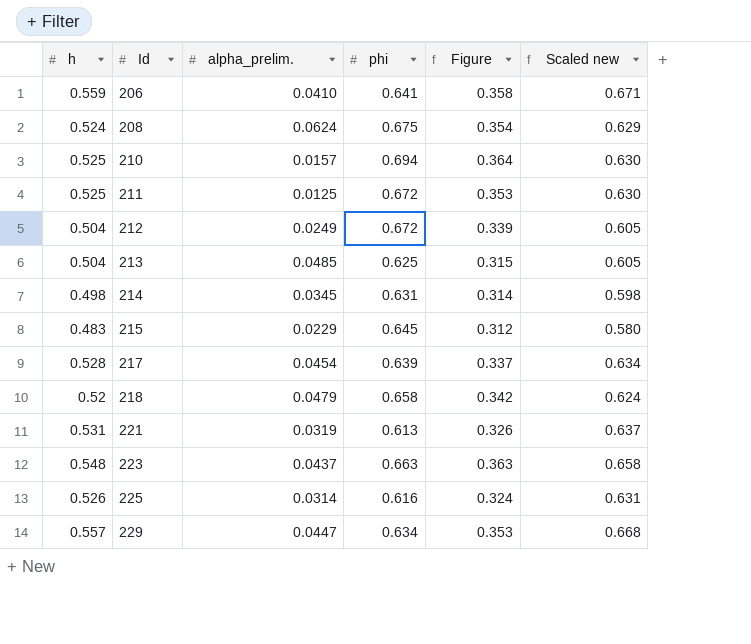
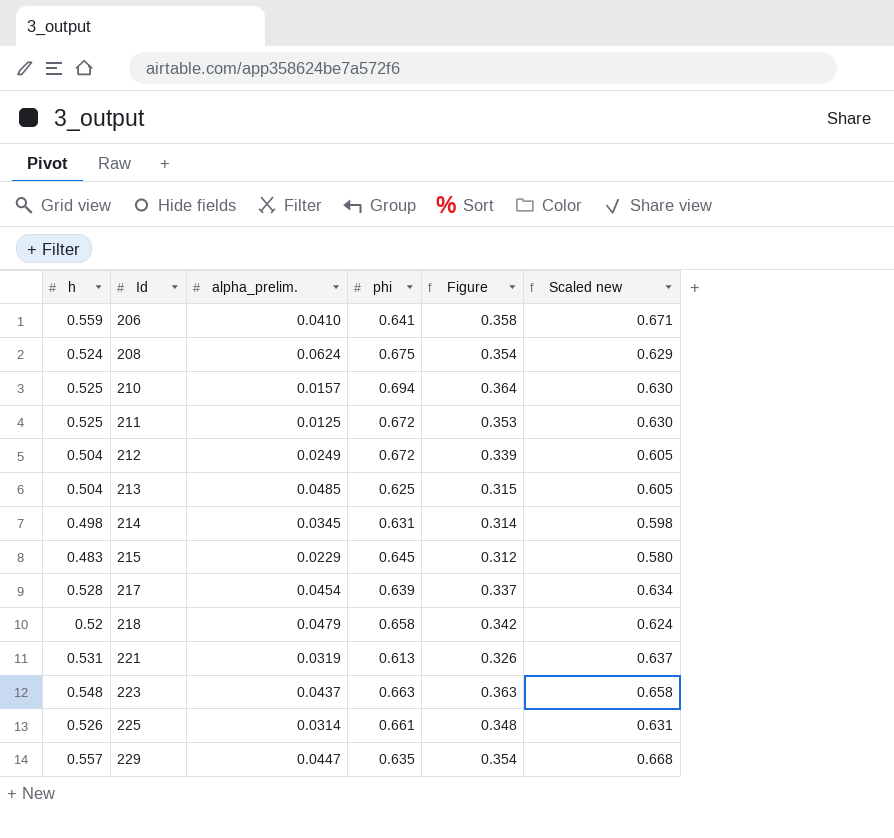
225 | phi: 0.616 -> 0.661
225 | Figure: 0.324 -> 0.348
229 | phi: 0.634 -> 0.635
229 | Figure: 0.353 -> 0.354

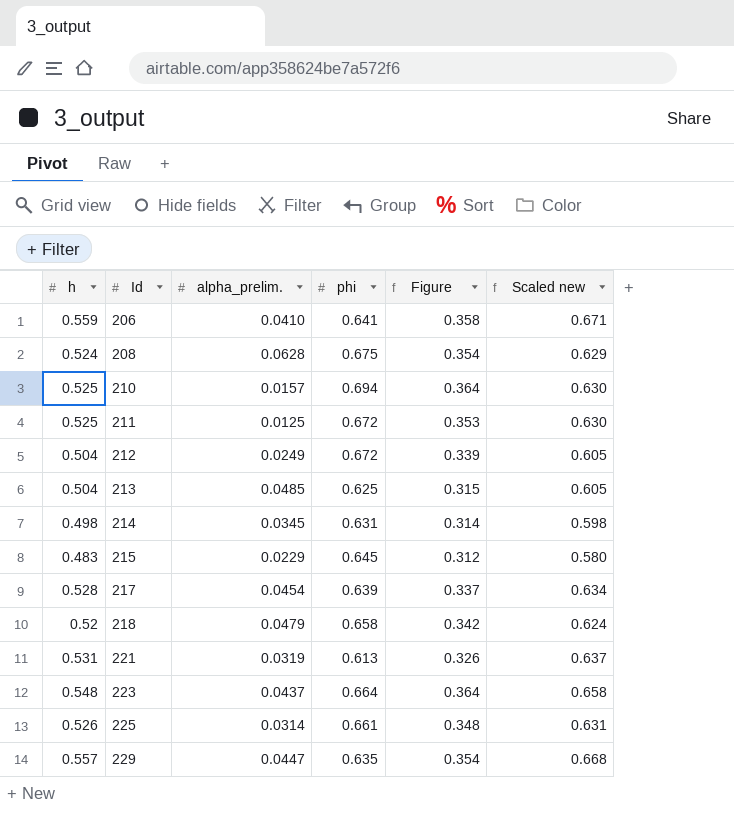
208 | alpha_prelim.: 0.0624 -> 0.0628
223 | phi: 0.663 -> 0.664
223 | Figure: 0.363 -> 0.364

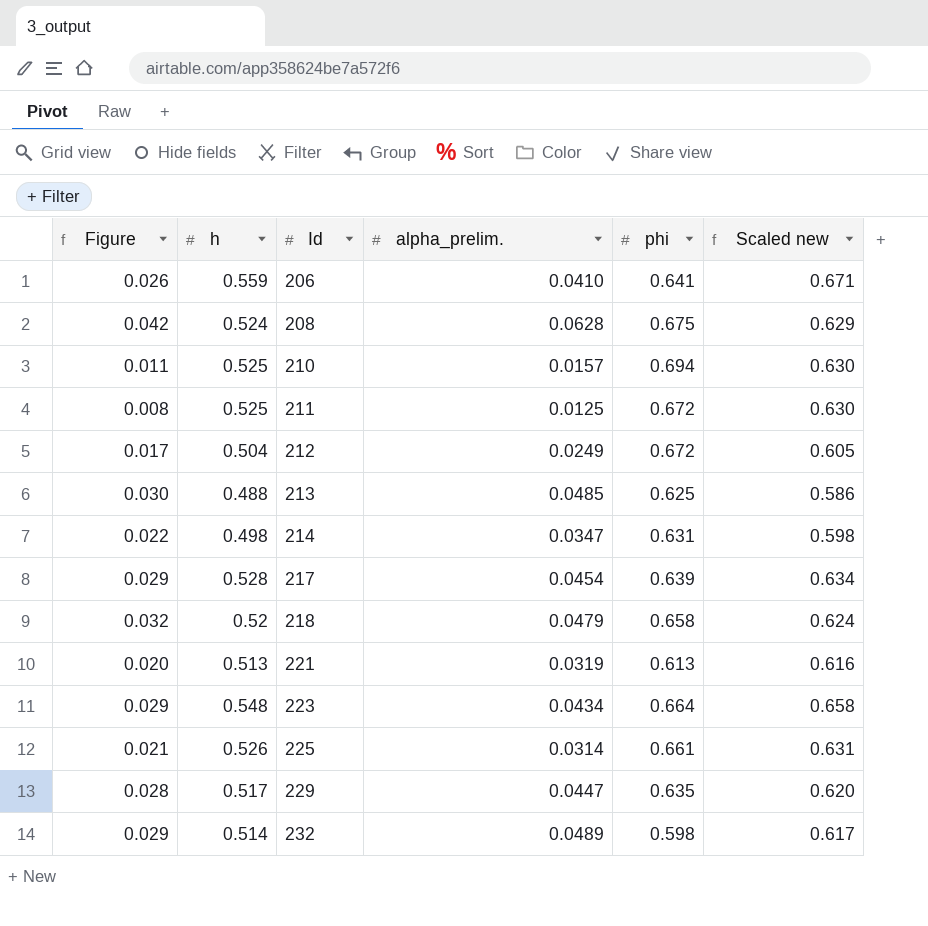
column Figure | formula: [h] * [phi] -> [alpha_prelim.] * [phi]
column Figure | position: 5 -> 1
row 215: 0.483 | 0.0229 | 0.645 | 0.312 | 0.580 -> none
213 | h: 0.504 -> 0.488
213 | Scaled new: 0.605 -> 0.586
214 | alpha_prelim.: 0.0345 -> 0.0347
221 | h: 0.531 -> 0.513
221 | Scaled new: 0.637 -> 0.616
223 | alpha_prelim.: 0.0437 -> 0.0434
229 | h: 0.557 -> 0.517
229 | Scaled new: 0.668 -> 0.620
row 232: none -> 0.029 | 0.514 | 0.0489 | 0.598 | 0.617

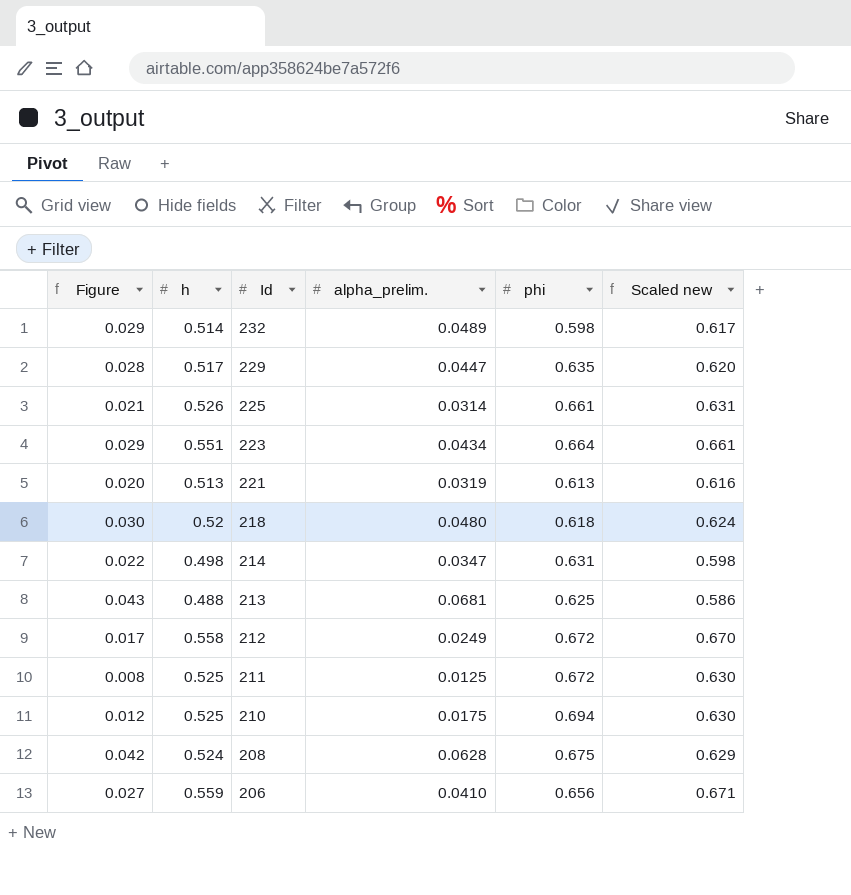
row order: Id ascending -> Id descending
row 217: 0.029 | 0.528 | 0.0454 | 0.639 | 0.634 -> none
223 | h: 0.548 -> 0.551
223 | Scaled new: 0.658 -> 0.661
218 | Figure: 0.032 -> 0.030
218 | alpha_prelim.: 0.0479 -> 0.0480
218 | phi: 0.658 -> 0.618
213 | Figure: 0.030 -> 0.043
213 | alpha_prelim.: 0.0485 -> 0.0681
212 | h: 0.504 -> 0.558
212 | Scaled new: 0.605 -> 0.670
210 | Figure: 0.011 -> 0.012
210 | alpha_prelim.: 0.0157 -> 0.0175
206 | Figure: 0.026 -> 0.027
206 | phi: 0.641 -> 0.656

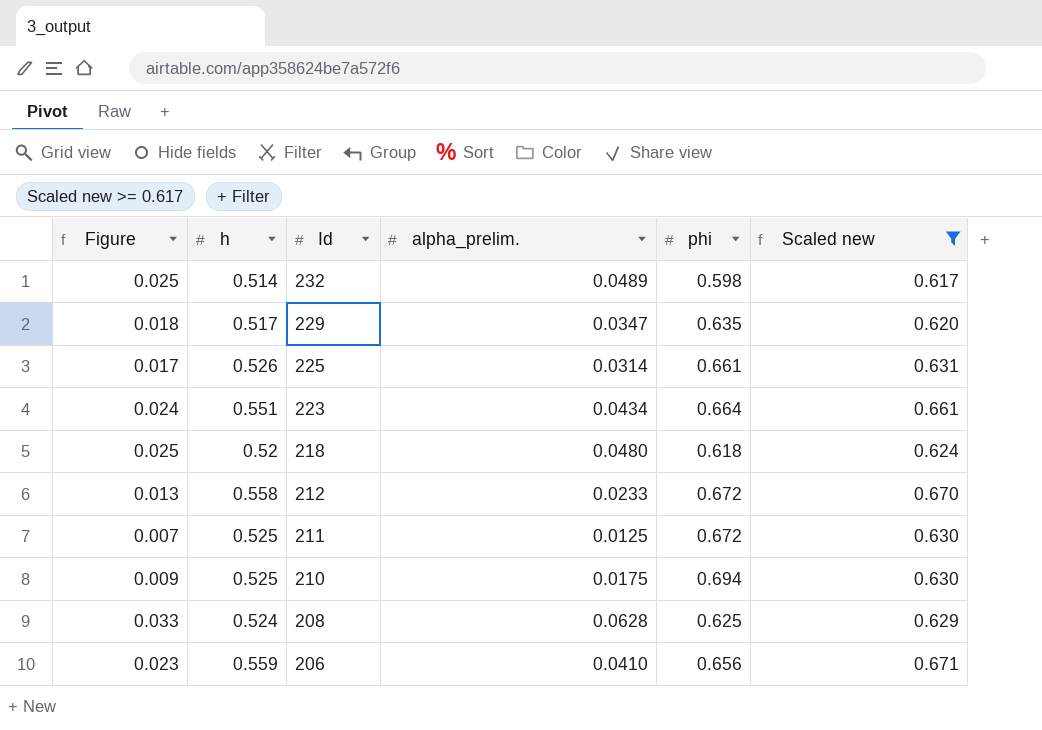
filter: none -> Scaled new >= 0.617
column Figure | formula: [alpha_prelim.] * [phi] -> [h] * [alpha_prelim.]
229 | alpha_prelim.: 0.0447 -> 0.0347
212 | alpha_prelim.: 0.0249 -> 0.0233
208 | phi: 0.675 -> 0.625

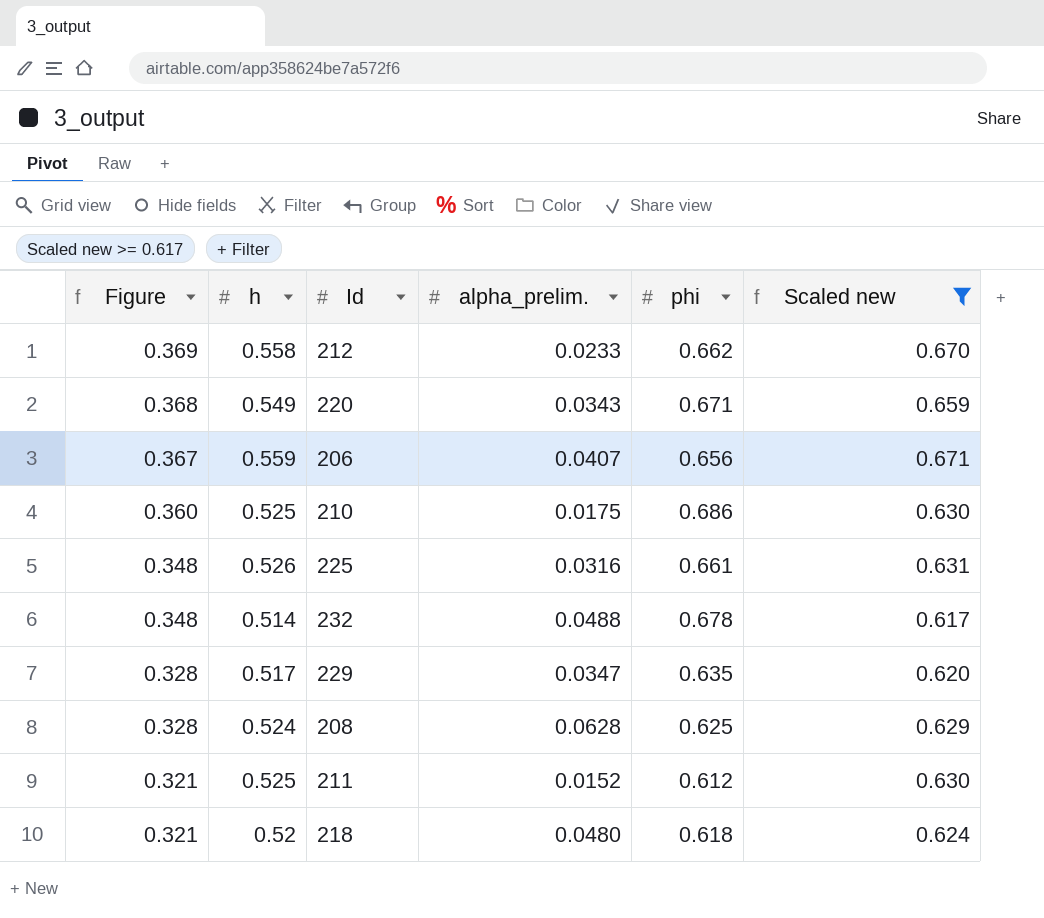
row order: Id descending -> Figure descending
column Figure | formula: [h] * [alpha_prelim.] -> [h] * [phi]
row 223: 0.024 | 0.551 | 0.0434 | 0.664 | 0.661 -> none
212 | phi: 0.672 -> 0.662
row 220: none -> 0.368 | 0.549 | 0.0343 | 0.671 | 0.659
206 | alpha_prelim.: 0.0410 -> 0.0407
210 | phi: 0.694 -> 0.686
225 | alpha_prelim.: 0.0314 -> 0.0316
232 | alpha_prelim.: 0.0489 -> 0.0488
232 | phi: 0.598 -> 0.678
211 | alpha_prelim.: 0.0125 -> 0.0152
211 | phi: 0.672 -> 0.612

